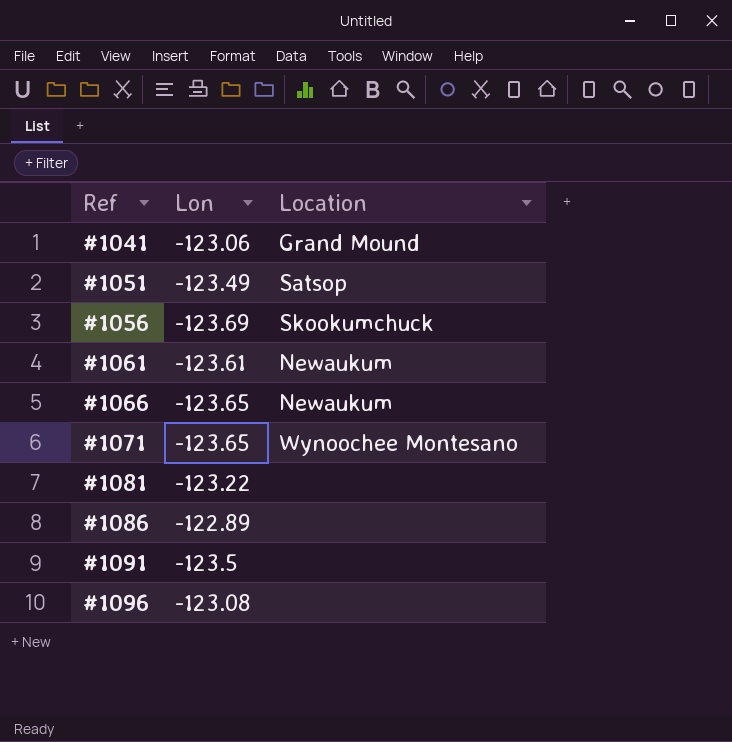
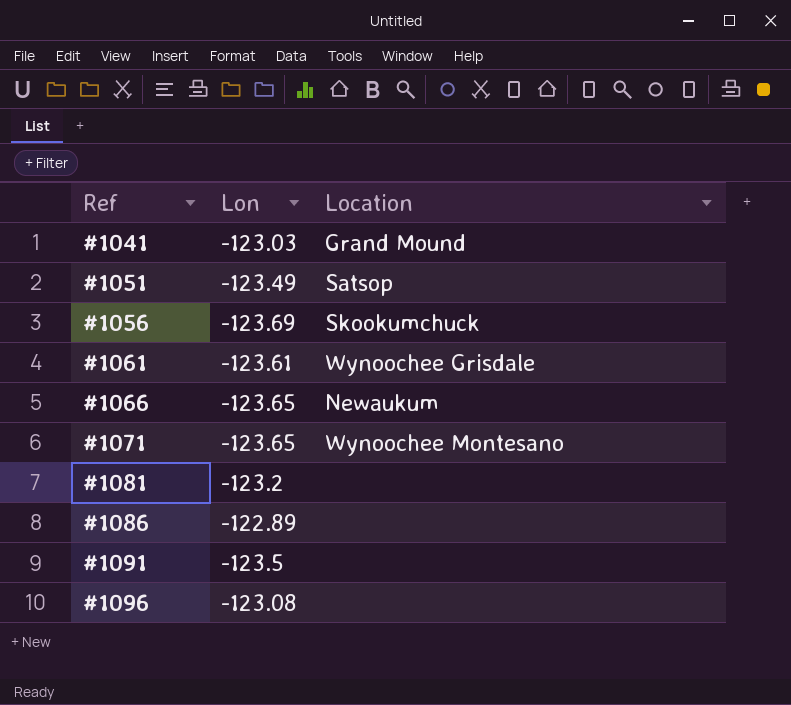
#1041 | Lon: -123.06 -> -123.03
#1061 | Location: Newaukum -> Wynoochee Grisdale
#1081 | Lon: -123.22 -> -123.2

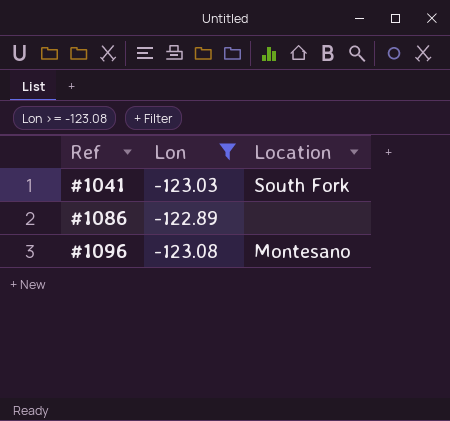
filter: none -> Lon >= -123.08
#1041 | Location: Grand Mound -> South Fork
#1096 | Location: none -> Montesano

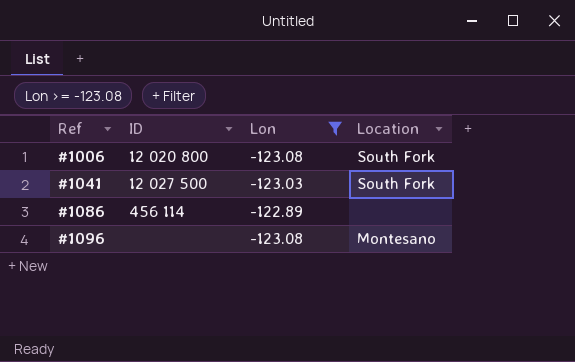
column ID | position: none -> 2
row #1006: none -> 12 020 800 | -123.08 | South Fork

